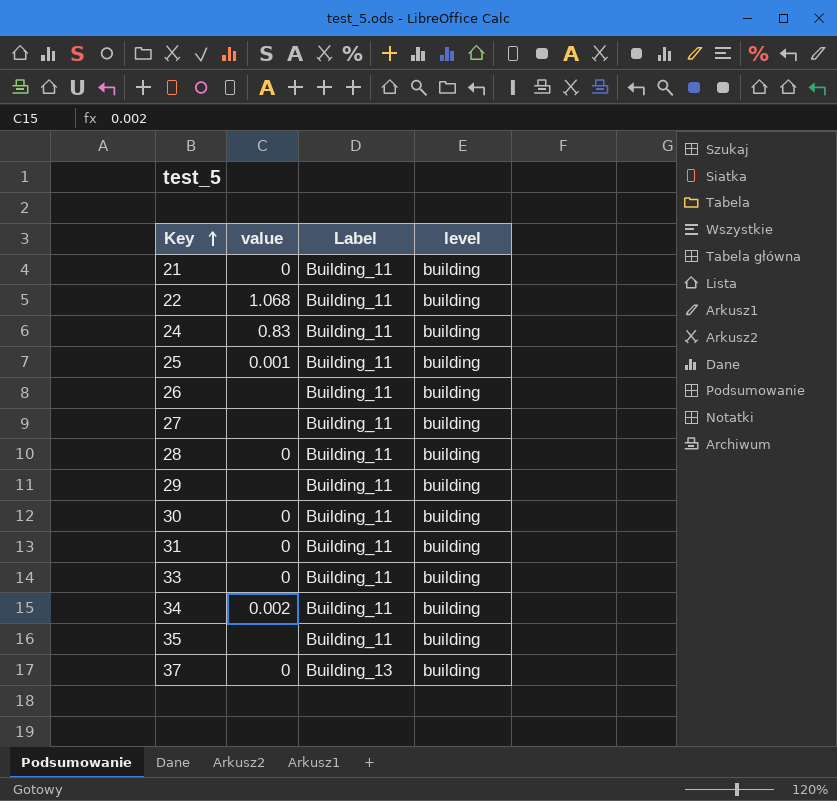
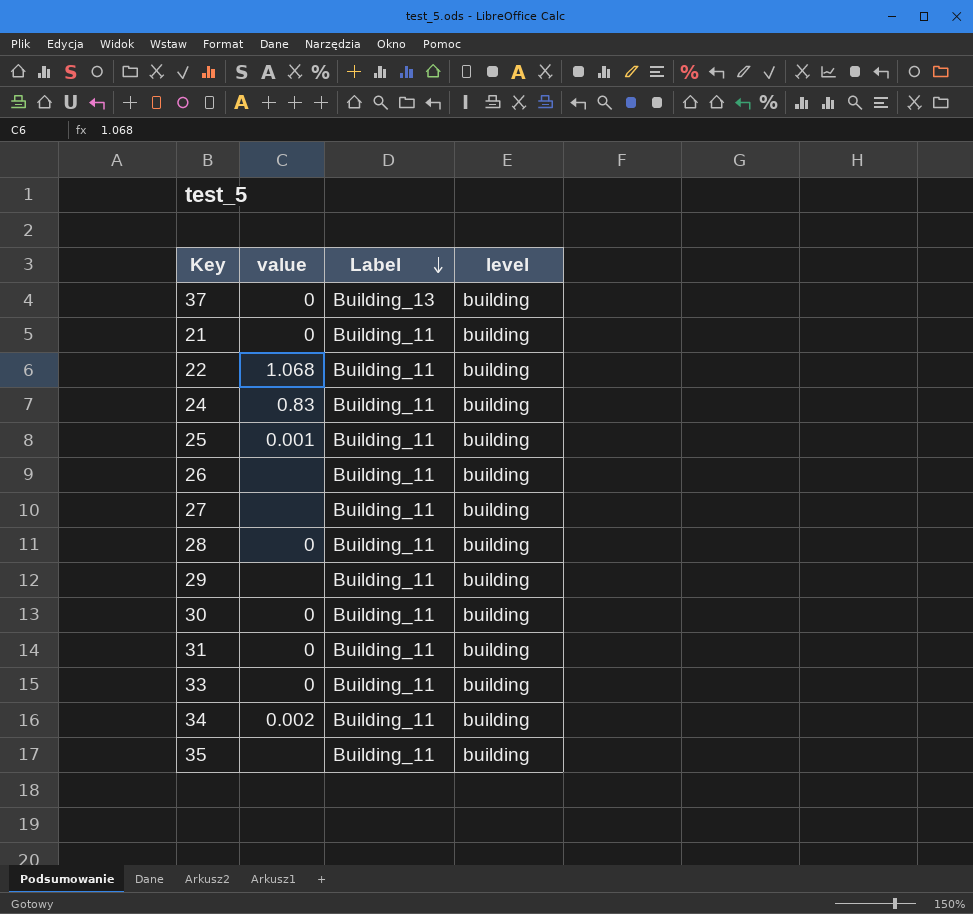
row order: Key ascending -> Label descending

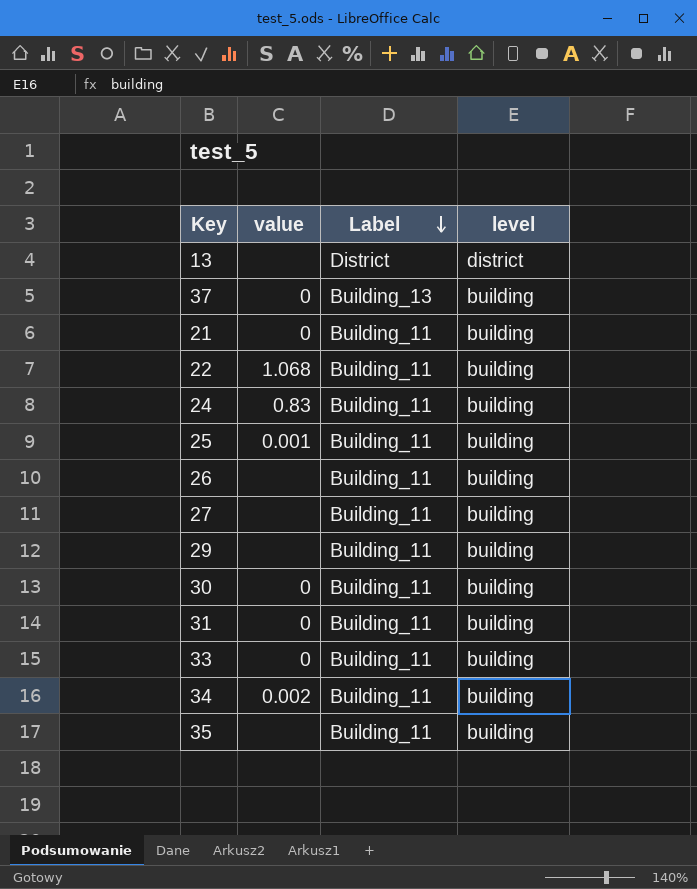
row 28: 0 | Building_11 | building -> none
row 13: none -> none | District | district

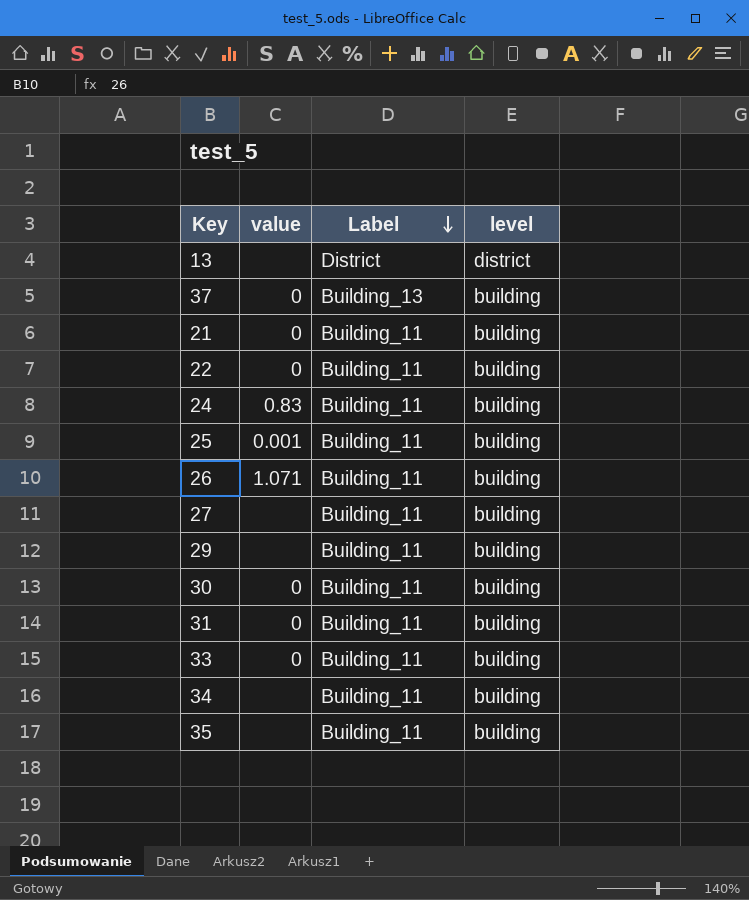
22 | value: 1.068 -> 0
26 | value: none -> 1.071
34 | value: 0.002 -> none

